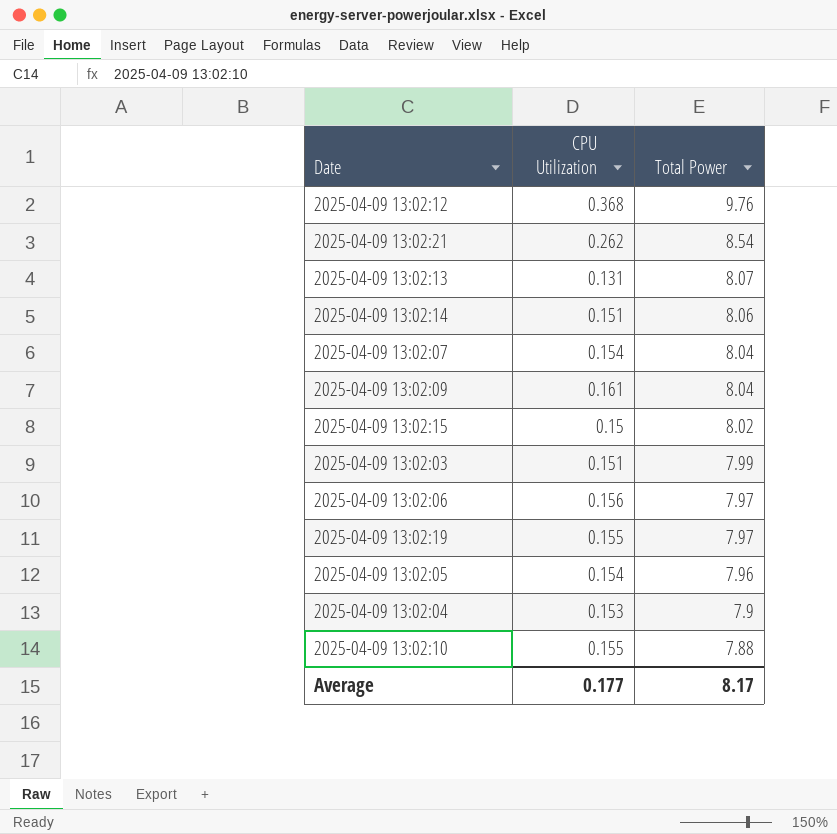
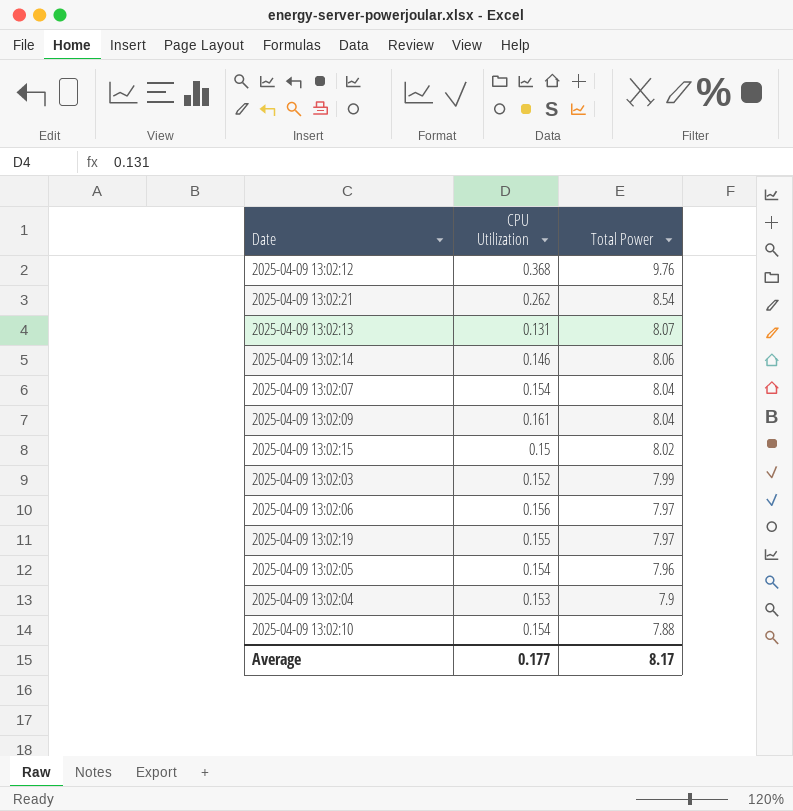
2025-04-09 13:02:14 | CPU Utilization: 0.151 -> 0.146
2025-04-09 13:02:03 | CPU Utilization: 0.151 -> 0.152
2025-04-09 13:02:10 | CPU Utilization: 0.155 -> 0.154

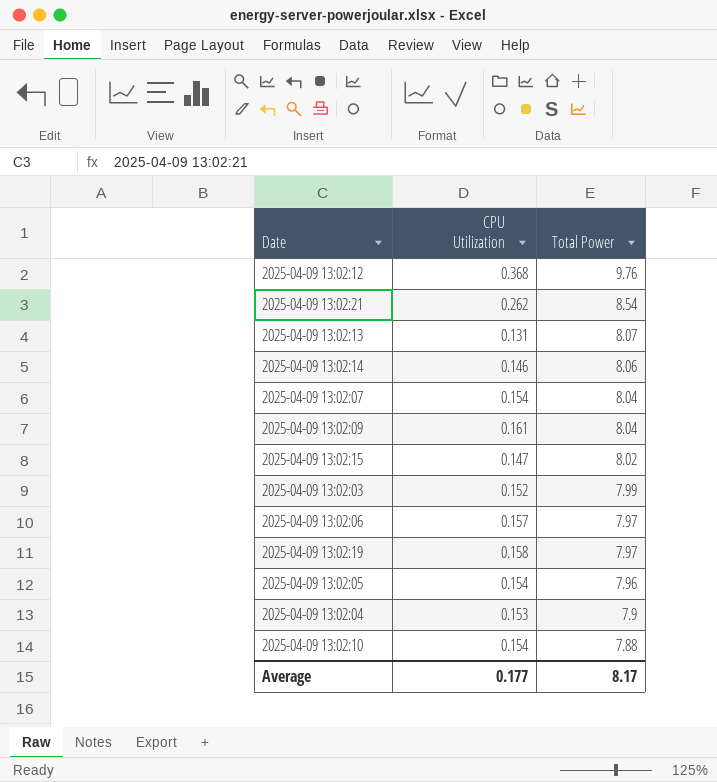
2025-04-09 13:02:15 | CPU Utilization: 0.15 -> 0.147
2025-04-09 13:02:06 | CPU Utilization: 0.156 -> 0.157
2025-04-09 13:02:19 | CPU Utilization: 0.155 -> 0.158

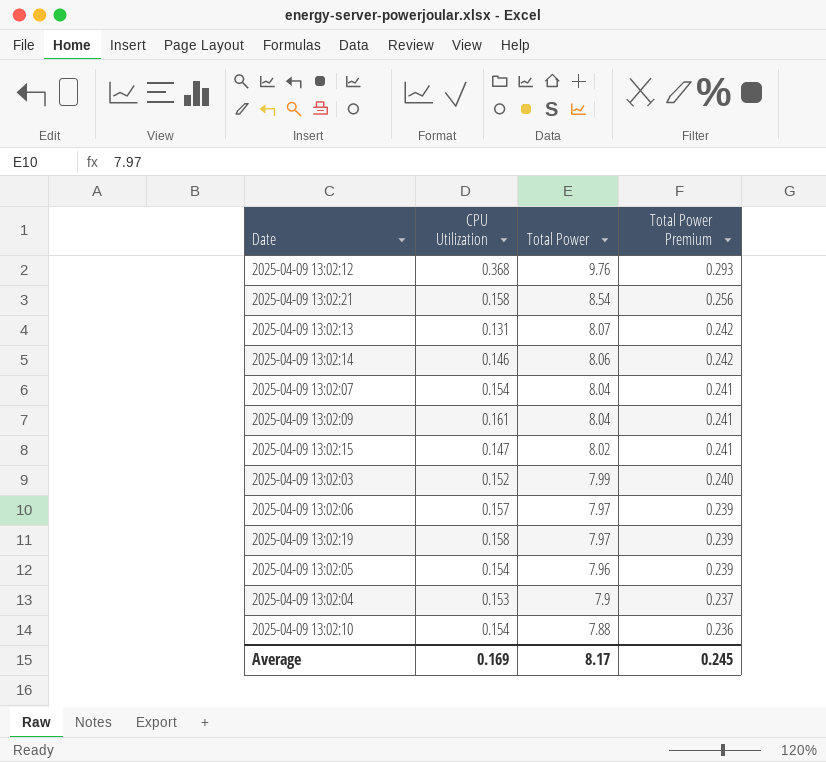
column Total Power Premium | formula: none -> [Total Power] * 0.03
2025-04-09 13:02:21 | CPU Utilization: 0.262 -> 0.158
Average | CPU Utilization: 0.177 -> 0.169

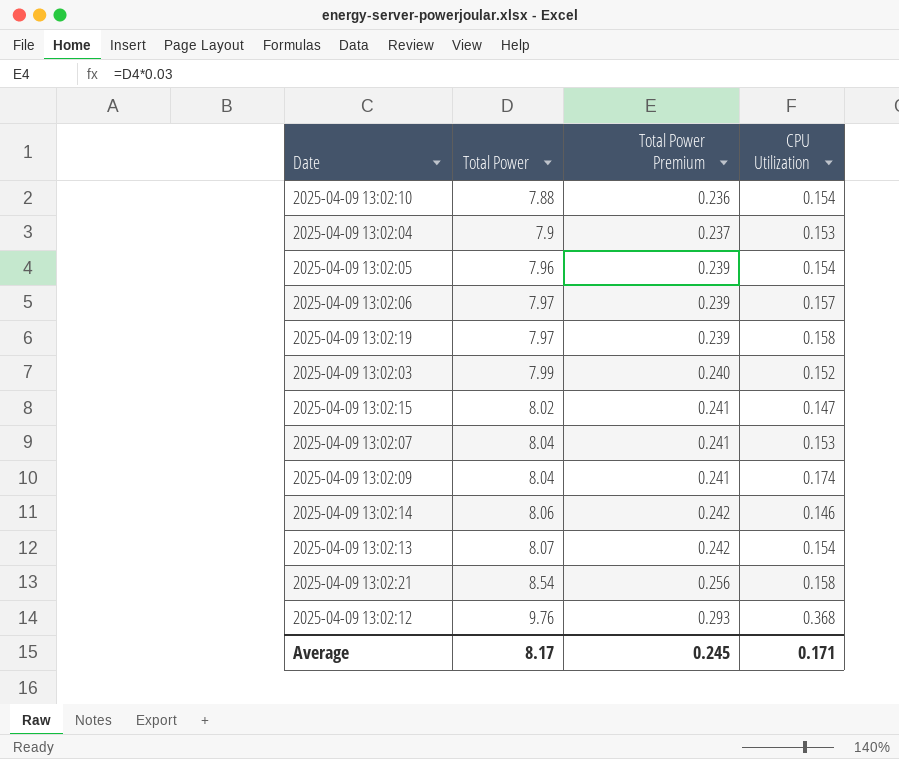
row order: Total Power descending -> Total Power ascending
column CPU Utilization | position: 2 -> 4
2025-04-09 13:02:07 | CPU Utilization: 0.154 -> 0.153
2025-04-09 13:02:09 | CPU Utilization: 0.161 -> 0.174
2025-04-09 13:02:13 | CPU Utilization: 0.131 -> 0.154
Average | CPU Utilization: 0.169 -> 0.171

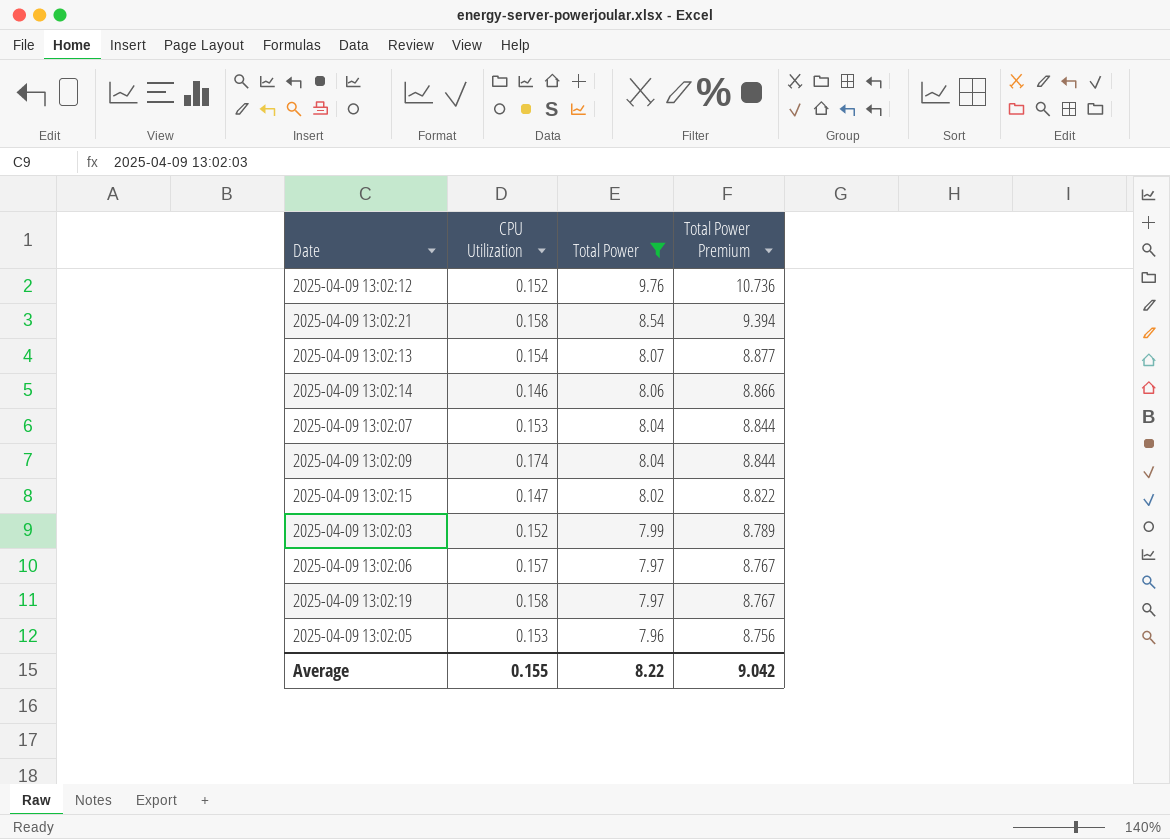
filter: none -> Total Power >= 7.96
row order: Total Power ascending -> Total Power descending
column CPU Utilization | position: 4 -> 2
column Total Power Premium | formula: [Total Power] * 0.03 -> [Total Power] * 1.1
2025-04-09 13:02:12 | CPU Utilization: 0.368 -> 0.152
2025-04-09 13:02:05 | CPU Utilization: 0.154 -> 0.153
Average | CPU Utilization: 0.171 -> 0.155
Average | Total Power: 8.17 -> 8.22
Average | Total Power Premium: 0.245 -> 9.042

